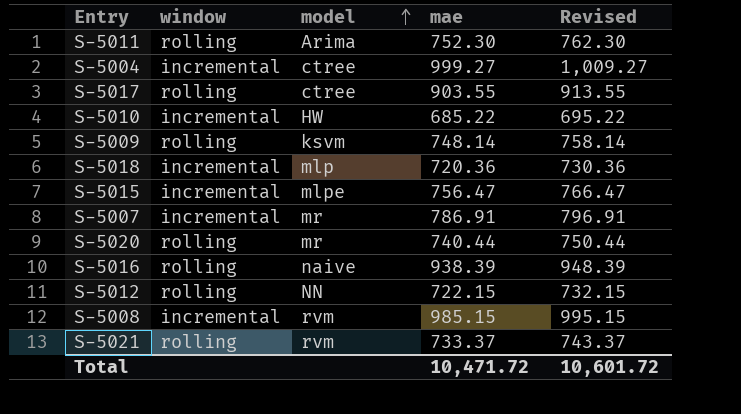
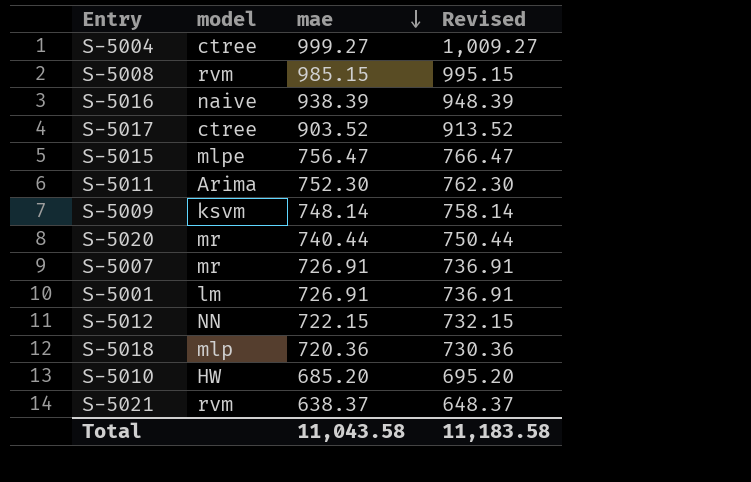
row order: model ascending -> mae descending
column window | position: 2 -> none
S-5017 | mae: 903.55 -> 903.52
S-5017 | Revised: 913.55 -> 913.52
S-5007 | mae: 786.91 -> 726.91
S-5007 | Revised: 796.91 -> 736.91
row S-5001: none -> lm | 726.91 | 736.91
S-5010 | mae: 685.22 -> 685.20
S-5010 | Revised: 695.22 -> 695.20
S-5021 | mae: 733.37 -> 638.37
S-5021 | Revised: 743.37 -> 648.37
Total | mae: 10,471.72 -> 11,043.58
Total | Revised: 10,601.72 -> 11,183.58

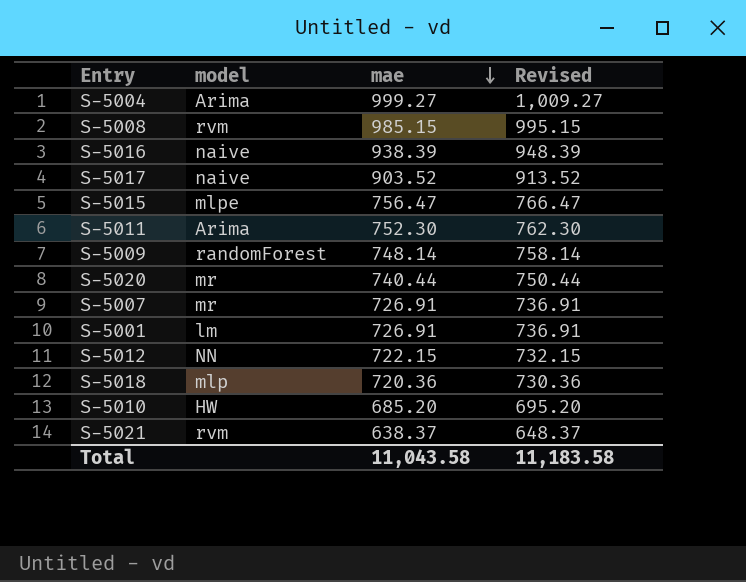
S-5004 | model: ctree -> Arima
S-5017 | model: ctree -> naive
S-5009 | model: ksvm -> randomForest

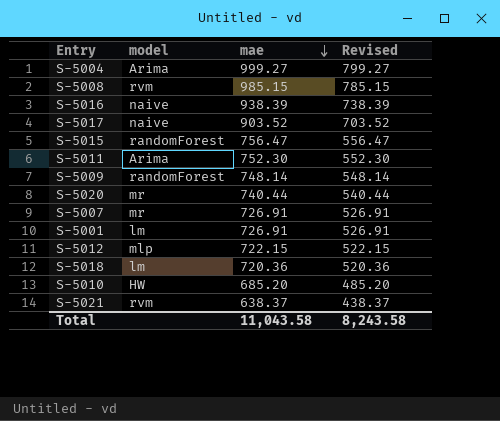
column Revised | formula: [mae] + 10 -> [mae] - 200
S-5015 | model: mlpe -> randomForest
S-5012 | model: NN -> mlp
S-5018 | model: mlp -> lm
Total | Revised: 11,183.58 -> 8,243.58

